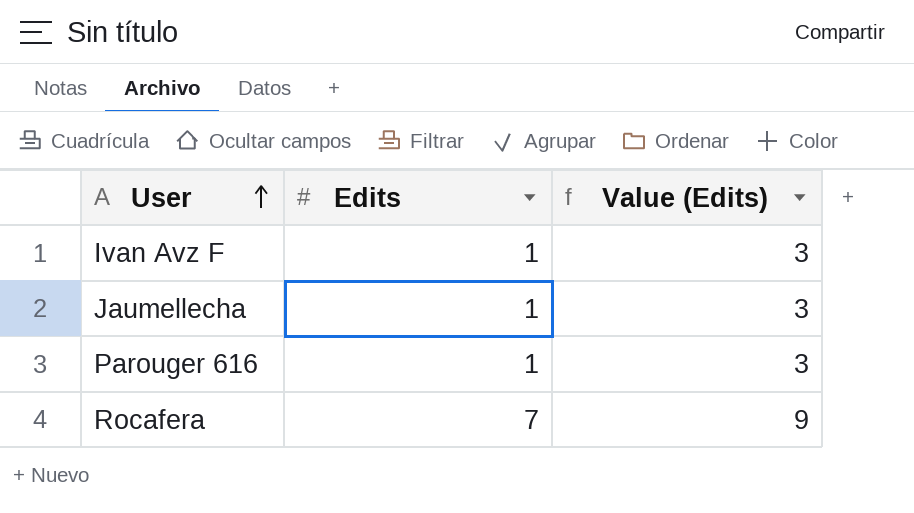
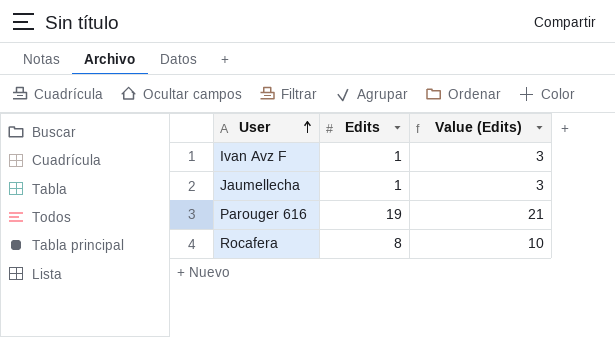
Parouger 616 | Edits: 1 -> 19
Parouger 616 | Value (Edits): 3 -> 21
Rocafera | Edits: 7 -> 8
Rocafera | Value (Edits): 9 -> 10

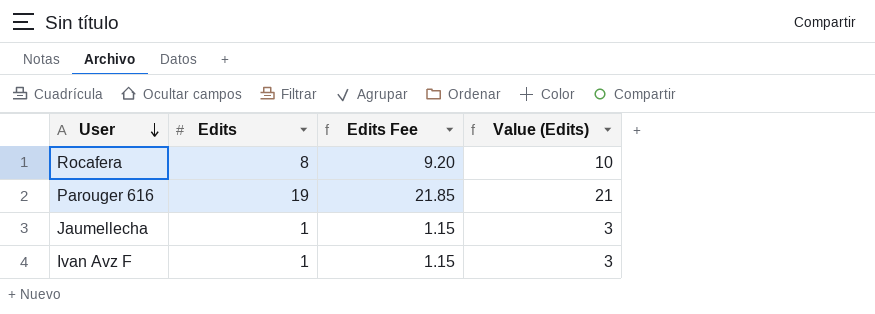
row order: User ascending -> User descending
column Edits Fee | formula: none -> [Edits] * 1.15

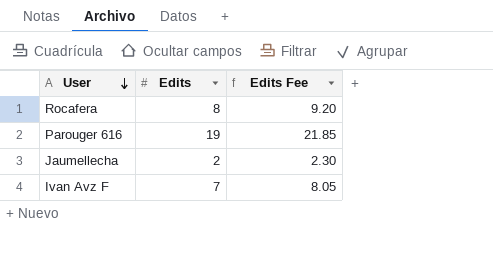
column Value (Edits) | formula: [Edits] + 2 -> none
Jaumellecha | Edits: 1 -> 2
Jaumellecha | Edits Fee: 1.15 -> 2.30
Ivan Avz F | Edits: 1 -> 7
Ivan Avz F | Edits Fee: 1.15 -> 8.05

